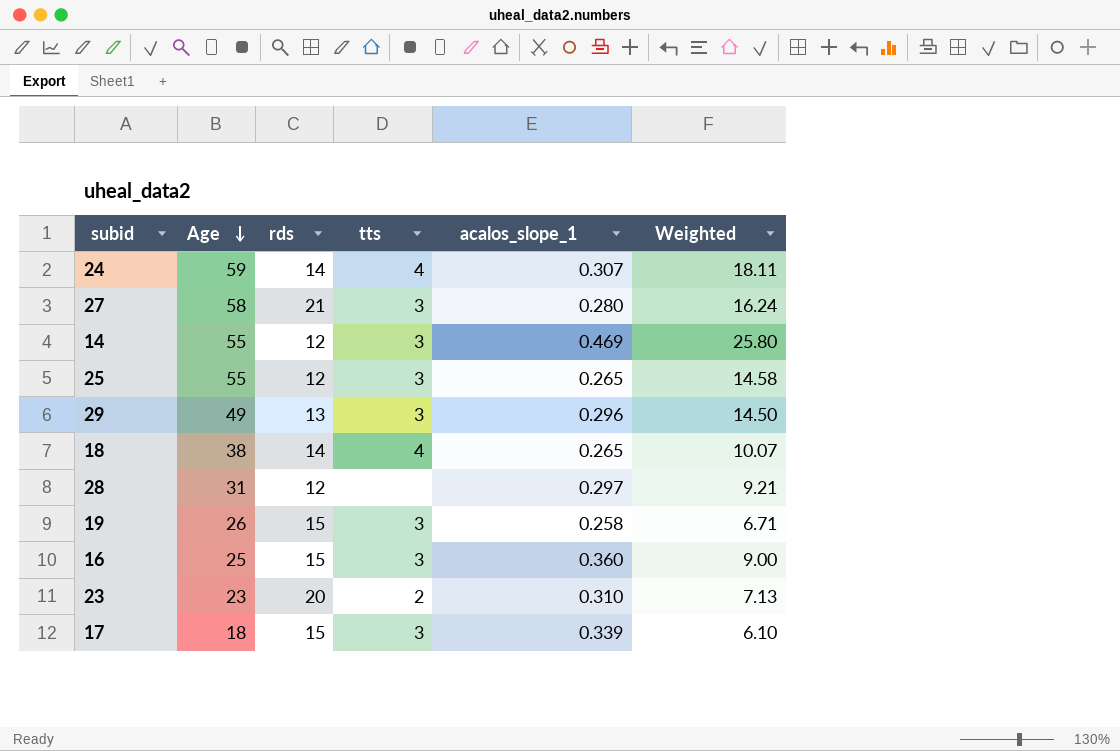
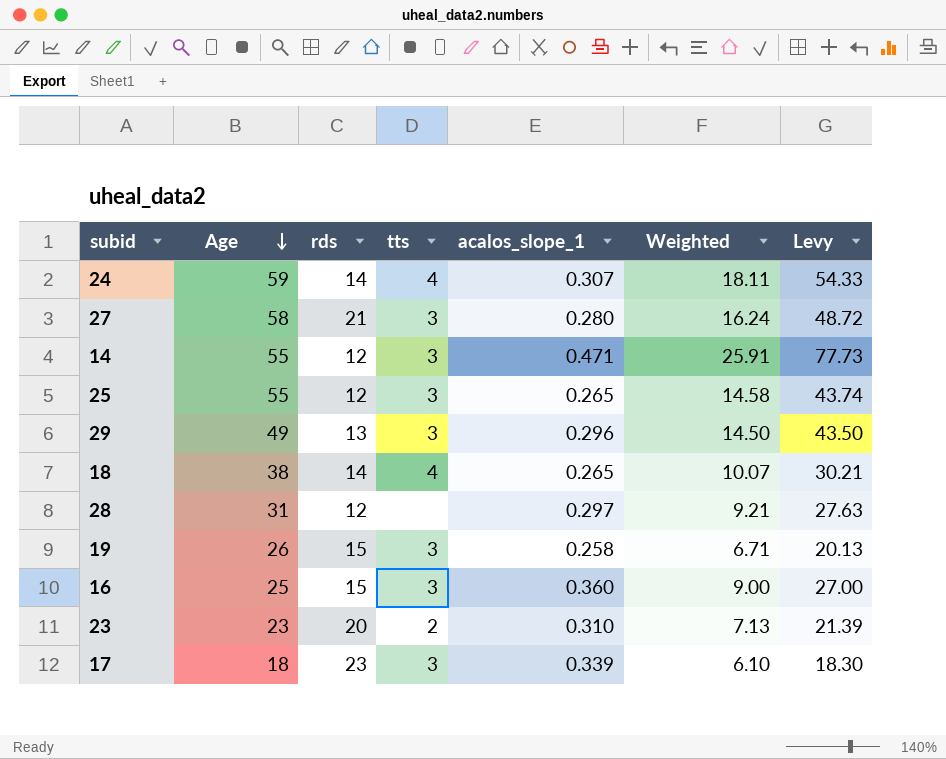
column Levy | formula: none -> [Weighted] * 3
14 | acalos_slope_1: 0.469 -> 0.471
14 | Weighted: 25.80 -> 25.91
17 | rds: 15 -> 23

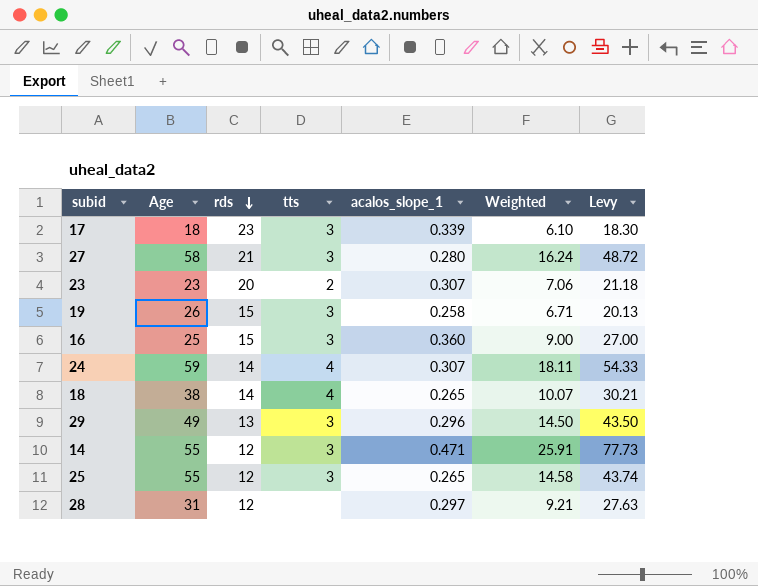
row order: Age descending -> rds descending
23 | acalos_slope_1: 0.310 -> 0.307
23 | Weighted: 7.13 -> 7.06
23 | Levy: 21.39 -> 21.18

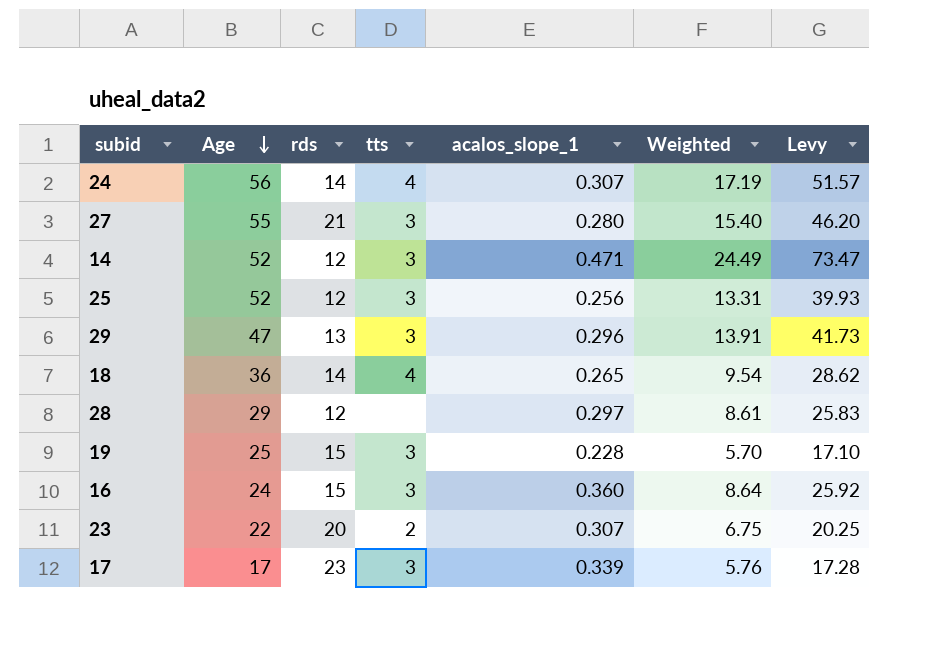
row order: rds descending -> Age descending
24 | Age: 59 -> 56
24 | Weighted: 18.11 -> 17.19
24 | Levy: 54.33 -> 51.57
27 | Age: 58 -> 55
27 | Weighted: 16.24 -> 15.40
27 | Levy: 48.72 -> 46.20
14 | Age: 55 -> 52
14 | Weighted: 25.91 -> 24.49
14 | Levy: 77.73 -> 73.47
25 | Age: 55 -> 52
25 | acalos_slope_1: 0.265 -> 0.256
25 | Weighted: 14.58 -> 13.31
25 | Levy: 43.74 -> 39.93
29 | Age: 49 -> 47
29 | Weighted: 14.50 -> 13.91
29 | Levy: 43.50 -> 41.73
18 | Age: 38 -> 36
18 | Weighted: 10.07 -> 9.54
18 | Levy: 30.21 -> 28.62
28 | Age: 31 -> 29
28 | Weighted: 9.21 -> 8.61
28 | Levy: 27.63 -> 25.83
19 | Age: 26 -> 25
19 | acalos_slope_1: 0.258 -> 0.228
19 | Weighted: 6.71 -> 5.70
19 | Levy: 20.13 -> 17.10
16 | Age: 25 -> 24
16 | Weighted: 9.00 -> 8.64
16 | Levy: 27.00 -> 25.92
23 | Age: 23 -> 22
23 | Weighted: 7.06 -> 6.75
23 | Levy: 21.18 -> 20.25
17 | Age: 18 -> 17
17 | Weighted: 6.10 -> 5.76
17 | Levy: 18.30 -> 17.28

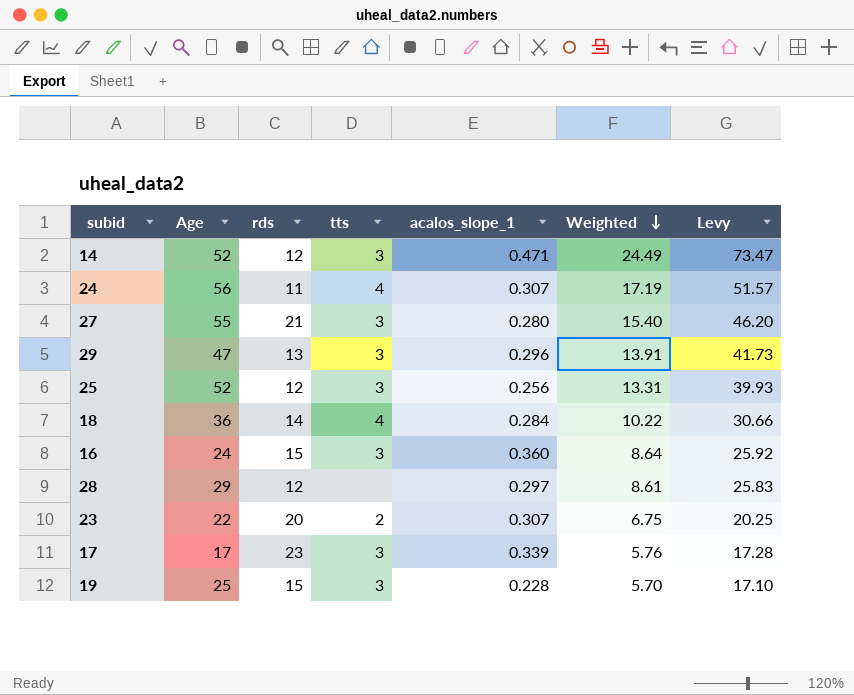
row order: Age descending -> Weighted descending
24 | rds: 14 -> 11
18 | acalos_slope_1: 0.265 -> 0.284
18 | Weighted: 9.54 -> 10.22
18 | Levy: 28.62 -> 30.66

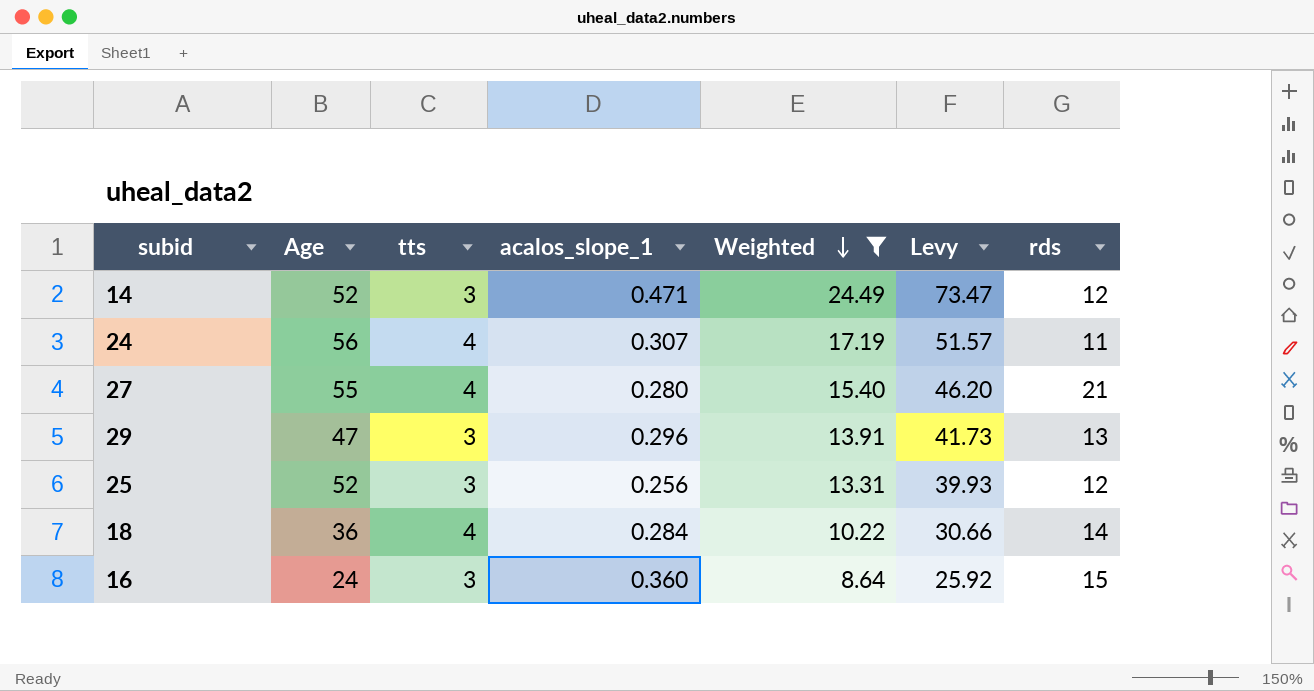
filter: none -> Weighted >= 8.64
column rds | position: 3 -> 7
27 | tts: 3 -> 4

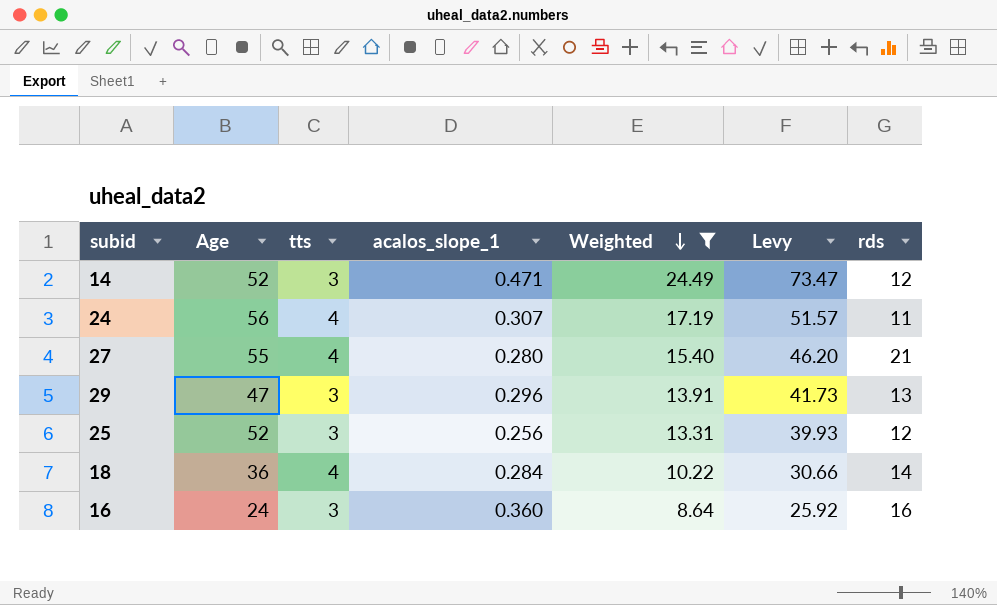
16 | rds: 15 -> 16

